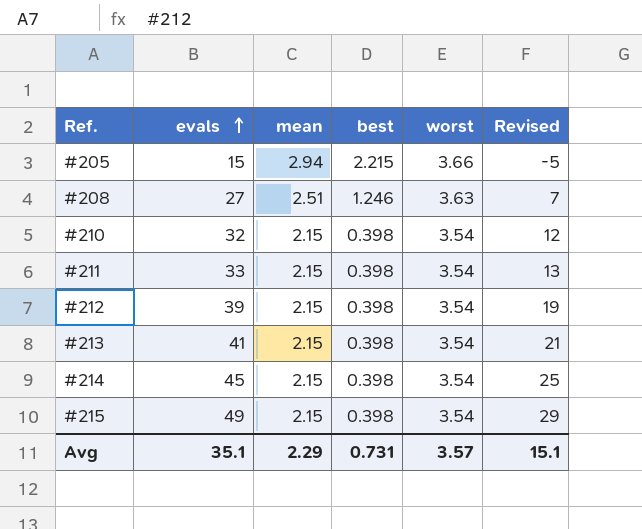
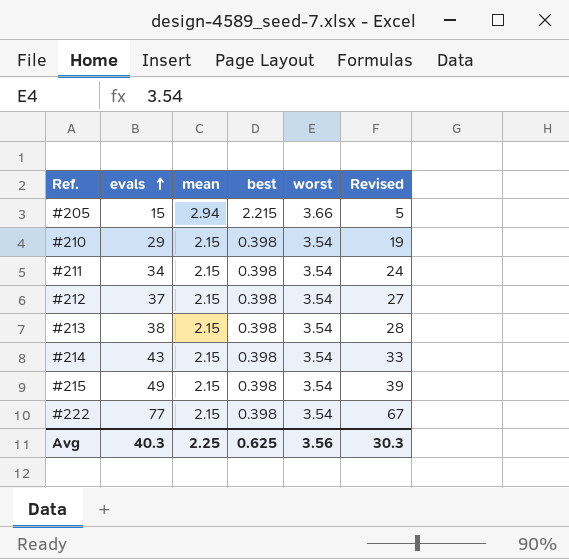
column Revised | formula: [evals] - 20 -> [evals] - 10
row #208: 27 | 2.51 | 1.246 | 3.63 | 7 -> none
#210 | evals: 32 -> 29
#211 | evals: 33 -> 34
#212 | evals: 39 -> 37
#213 | evals: 41 -> 38
#214 | evals: 45 -> 43
row #222: none -> 77 | 2.15 | 0.398 | 3.54 | 67
Avg | evals: 35.1 -> 40.3
Avg | mean: 2.29 -> 2.25
Avg | best: 0.731 -> 0.625
Avg | worst: 3.57 -> 3.56
Avg | Revised: 15.1 -> 30.3

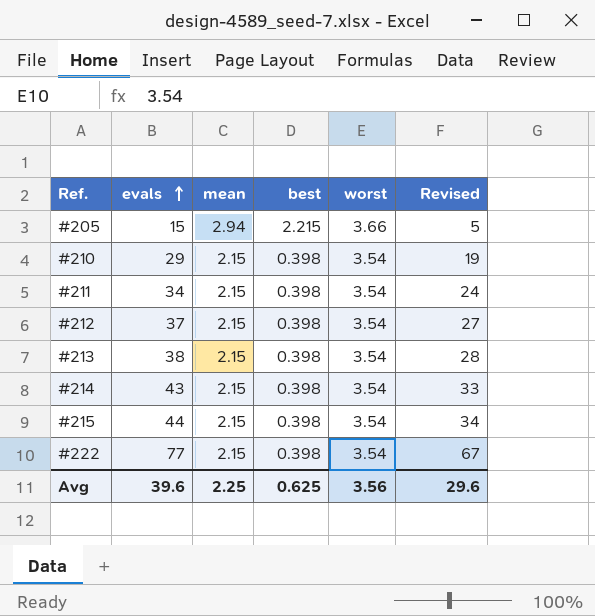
#215 | evals: 49 -> 44
#215 | Revised: 39 -> 34
Avg | evals: 40.3 -> 39.6
Avg | Revised: 30.3 -> 29.6

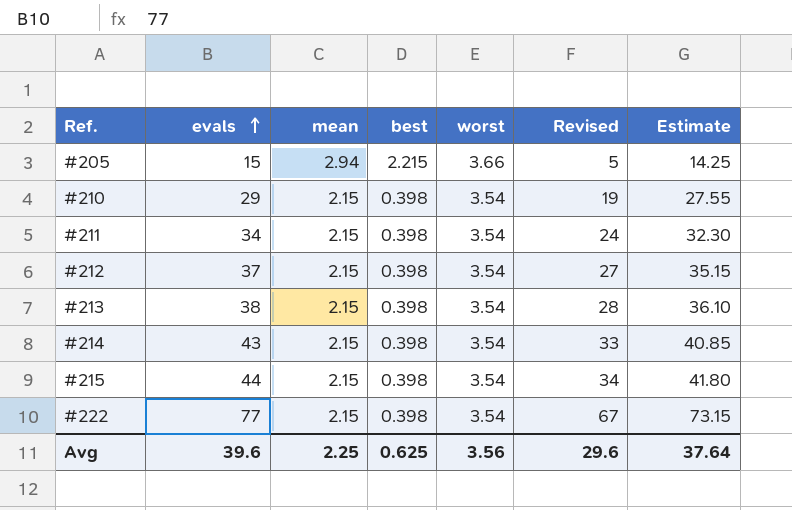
column Estimate | formula: none -> [evals] * 0.95

